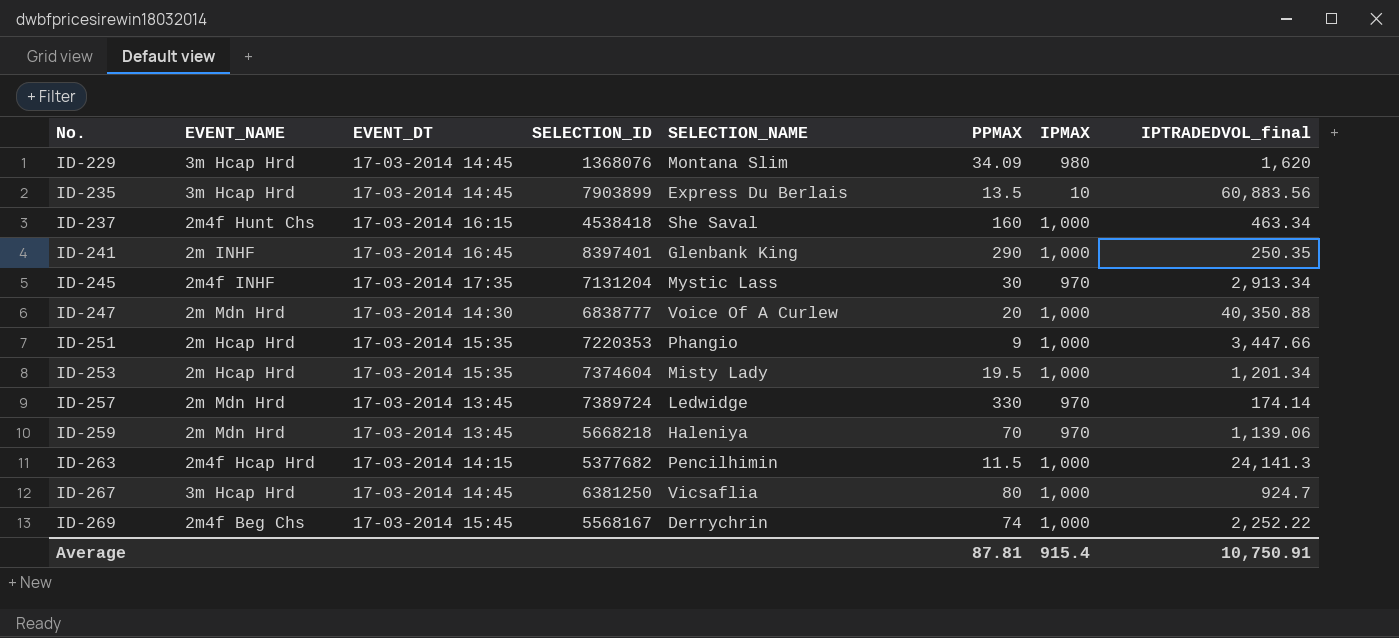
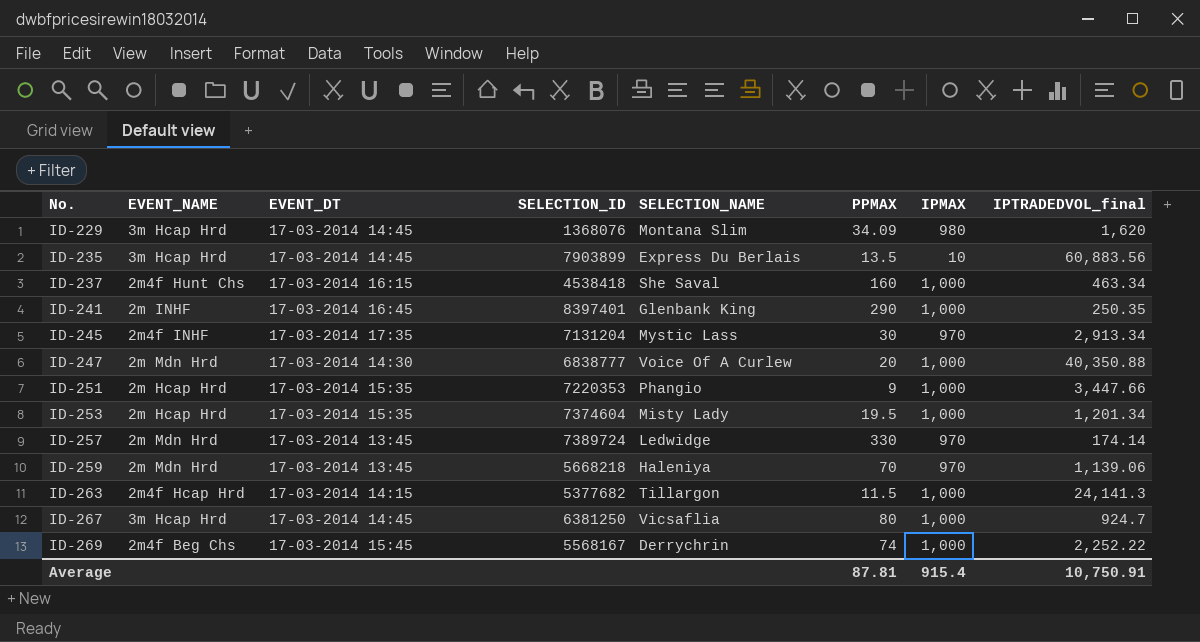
ID-263 | SELECTION_NAME: Pencilhimin -> Tillargon

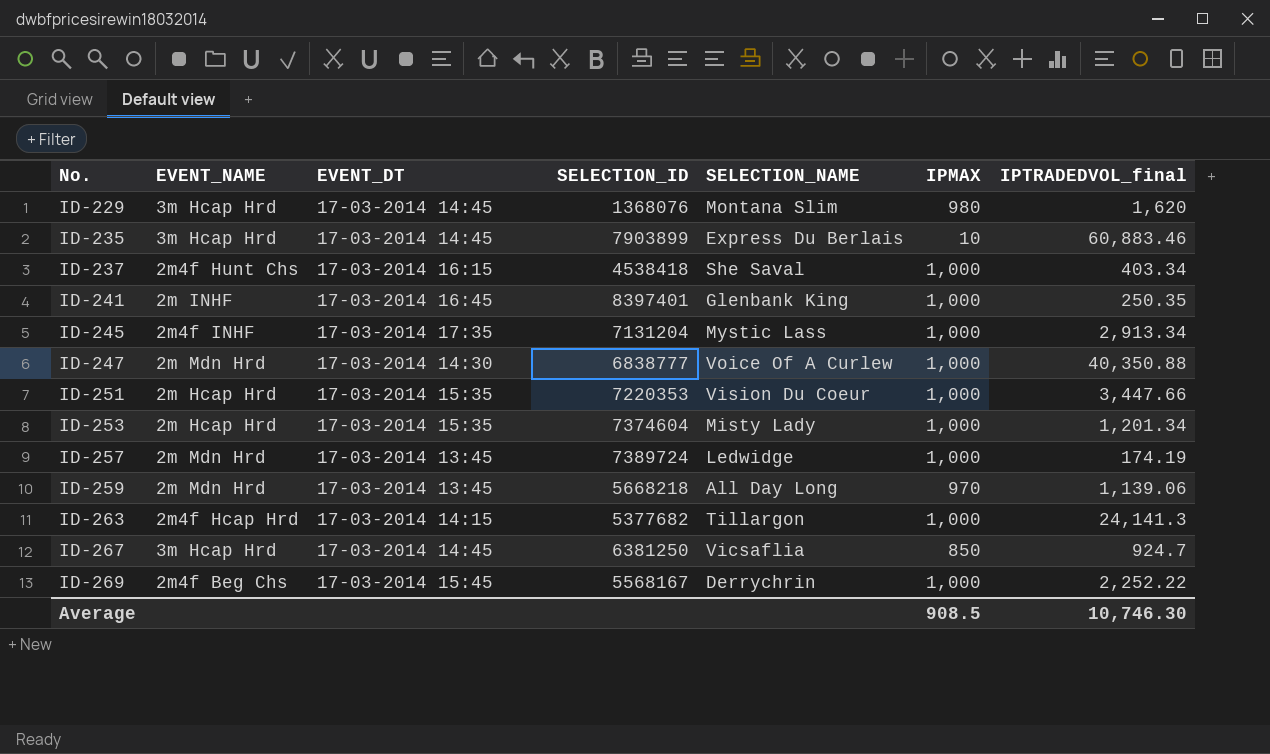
column PPMAX | position: 6 -> none
ID-235 | IPTRADEDVOL_final: 60,883.56 -> 60,883.46
ID-237 | IPTRADEDVOL_final: 463.34 -> 403.34
ID-245 | IPMAX: 970 -> 1,000
ID-251 | SELECTION_NAME: Phangio -> Vision Du Coeur
ID-257 | IPMAX: 970 -> 1,000
ID-257 | IPTRADEDVOL_final: 174.14 -> 174.19
ID-259 | SELECTION_NAME: Haleniya -> All Day Long
ID-267 | IPMAX: 1,000 -> 850
Average | IPMAX: 915.4 -> 908.5
Average | IPTRADEDVOL_final: 10,750.91 -> 10,746.30

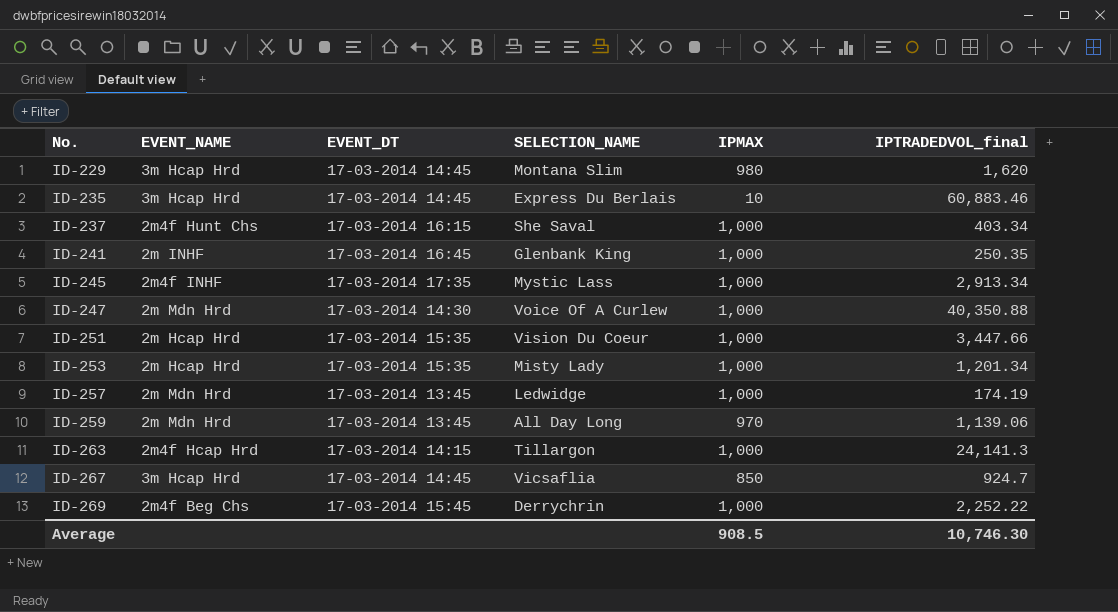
column SELECTION_ID | position: 4 -> none

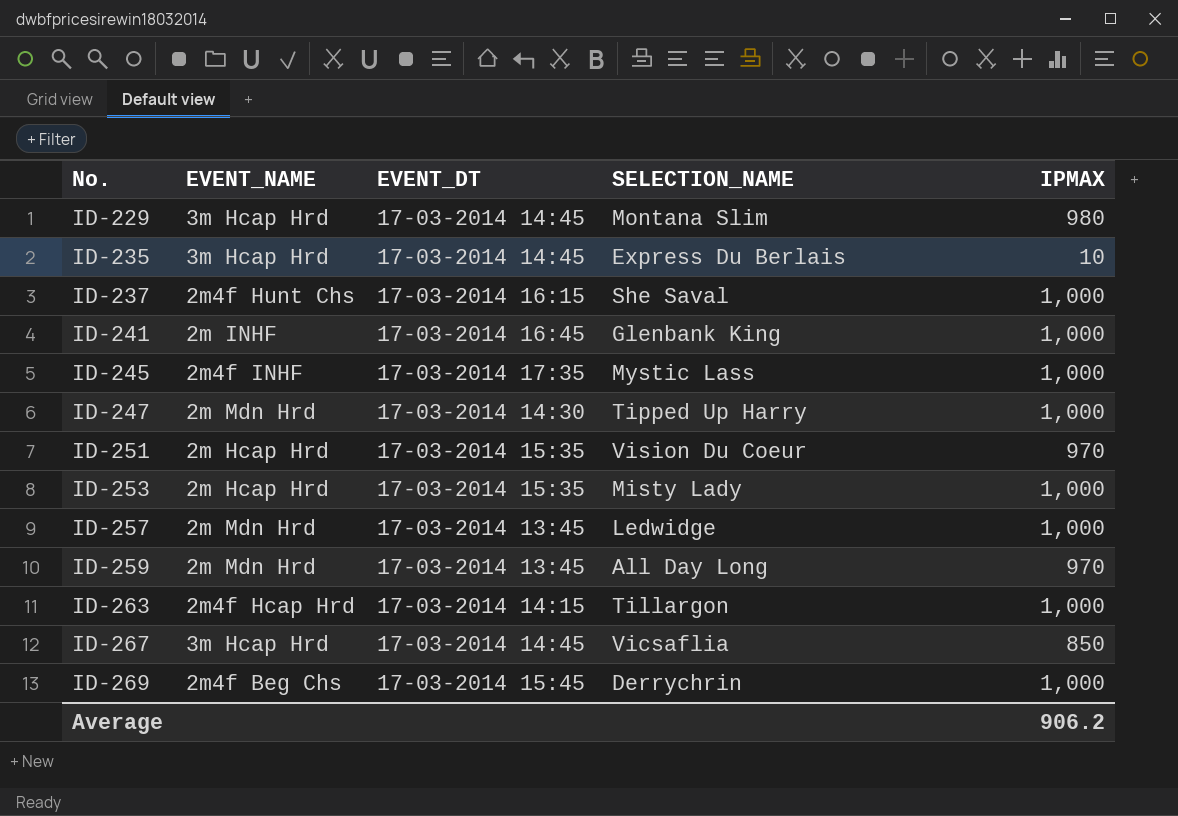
column IPTRADEDVOL_final | position: 6 -> none
ID-247 | SELECTION_NAME: Voice Of A Curlew -> Tipped Up Harry
ID-251 | IPMAX: 1,000 -> 970
Average | IPMAX: 908.5 -> 906.2

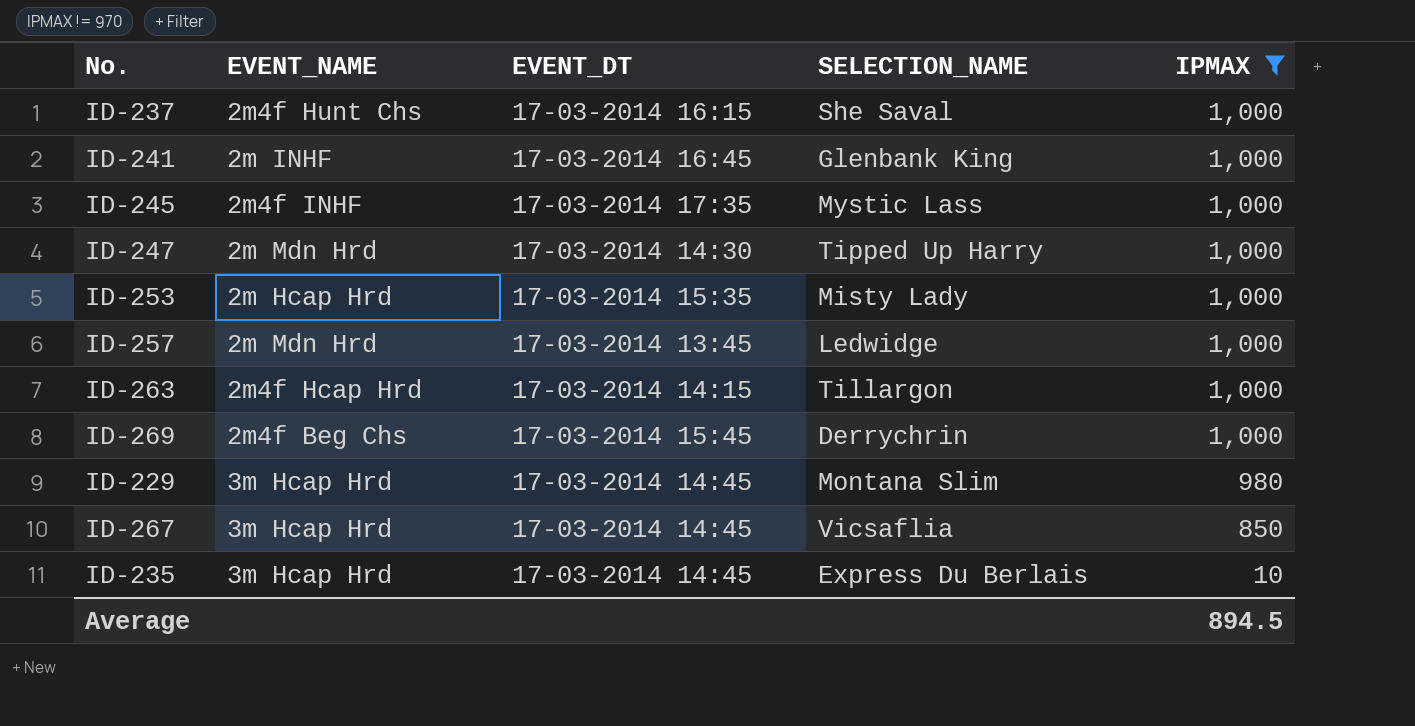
filter: none -> IPMAX != 970
row order: No. ascending -> IPMAX descending
Average | IPMAX: 906.2 -> 894.5

